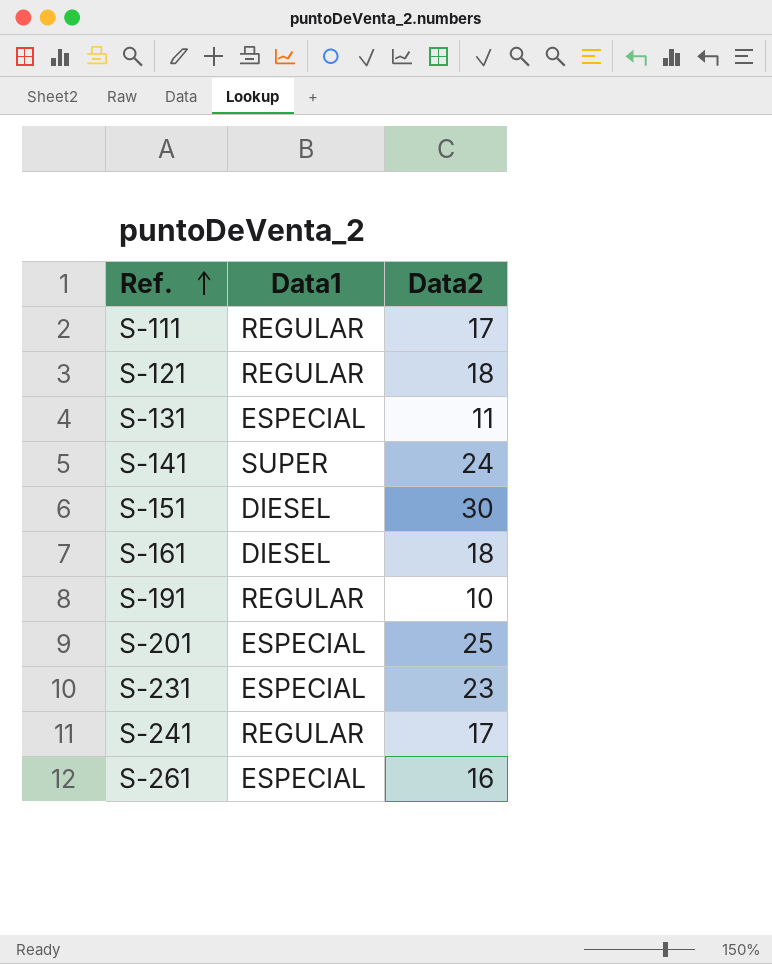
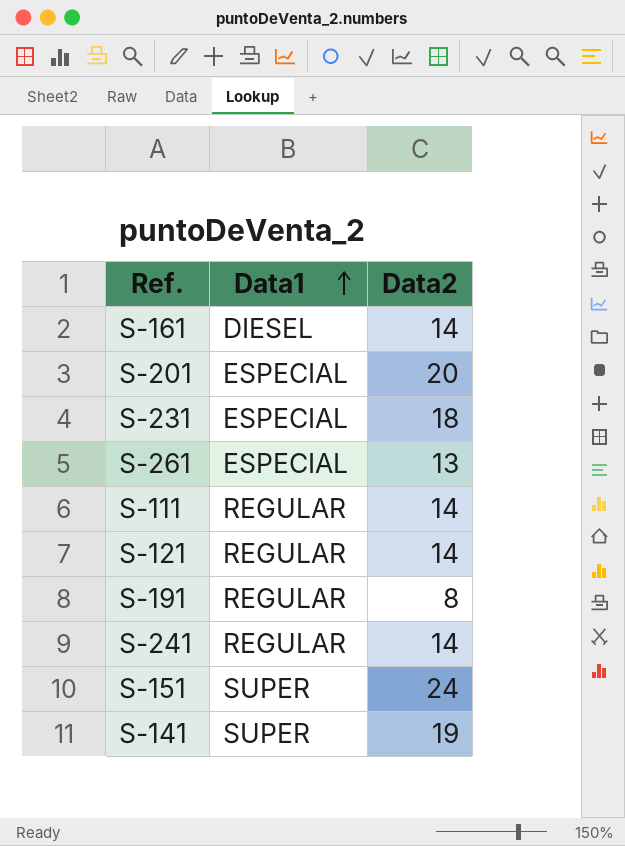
row order: Ref. ascending -> Data1 ascending
row S-131: ESPECIAL | 11 -> none
S-161 | Data2: 18 -> 14
S-201 | Data2: 25 -> 20
S-231 | Data2: 23 -> 18
S-261 | Data2: 16 -> 13
S-111 | Data2: 17 -> 14
S-121 | Data2: 18 -> 14
S-191 | Data2: 10 -> 8
S-241 | Data2: 17 -> 14
S-151 | Data1: DIESEL -> SUPER
S-151 | Data2: 30 -> 24
S-141 | Data2: 24 -> 19

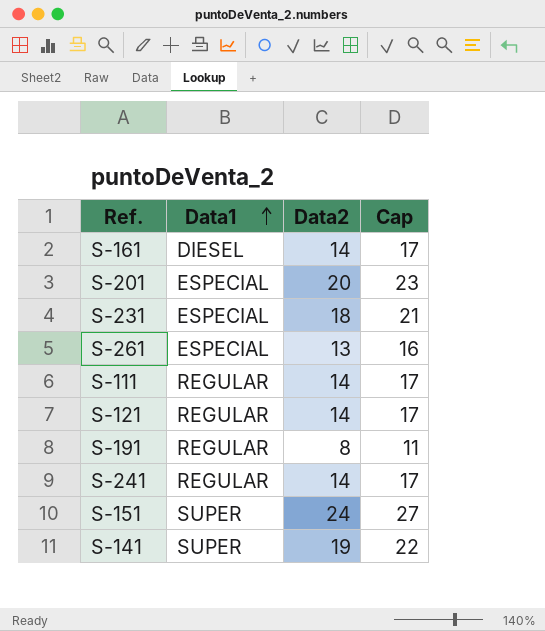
column Cap | formula: none -> [Data2] + 3

